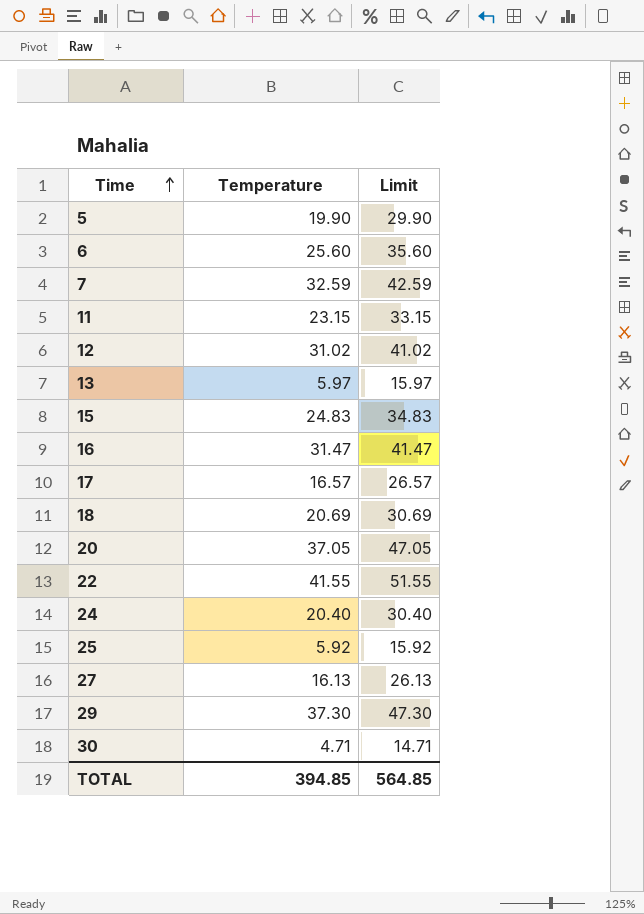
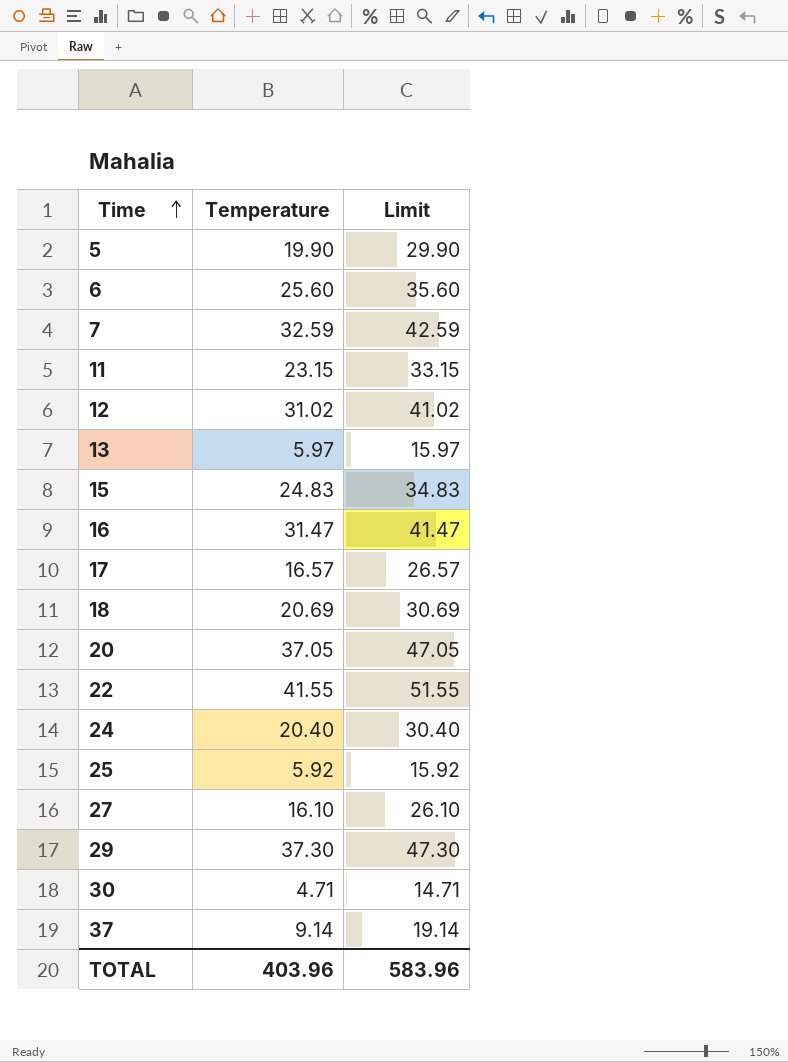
27 | Temperature: 16.13 -> 16.10
27 | Limit: 26.13 -> 26.10
row 37: none -> 9.14 | 19.14
TOTAL | Temperature: 394.85 -> 403.96
TOTAL | Limit: 564.85 -> 583.96

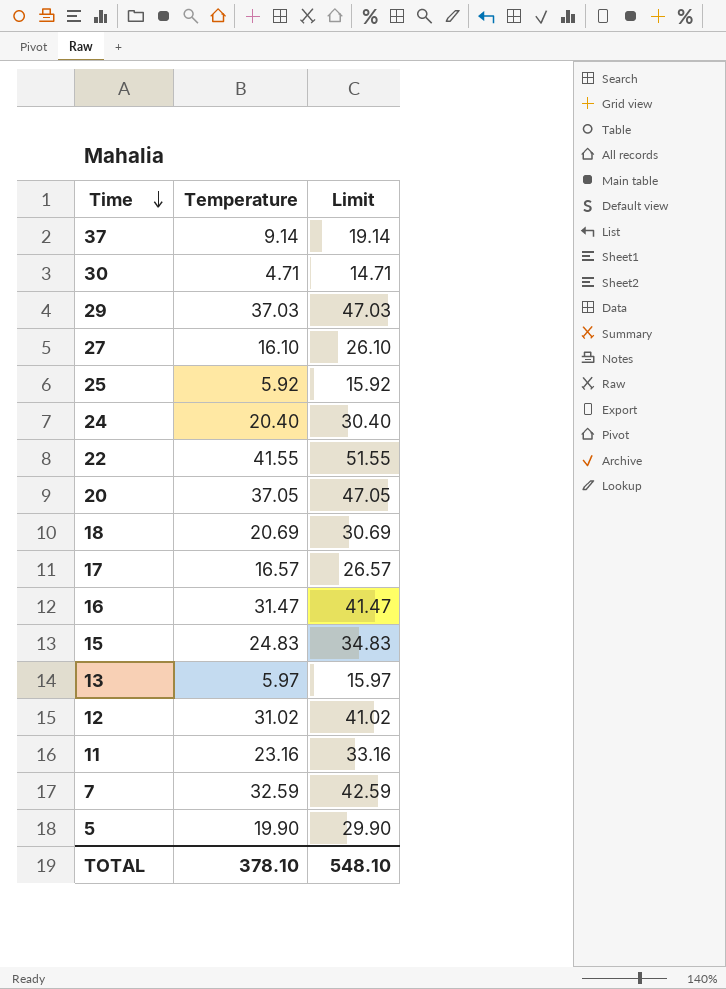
row order: Time ascending -> Time descending
row 6: 25.60 | 35.60 -> none
29 | Temperature: 37.30 -> 37.03
29 | Limit: 47.30 -> 47.03
11 | Temperature: 23.15 -> 23.16
11 | Limit: 33.15 -> 33.16
TOTAL | Temperature: 403.96 -> 378.10
TOTAL | Limit: 583.96 -> 548.10

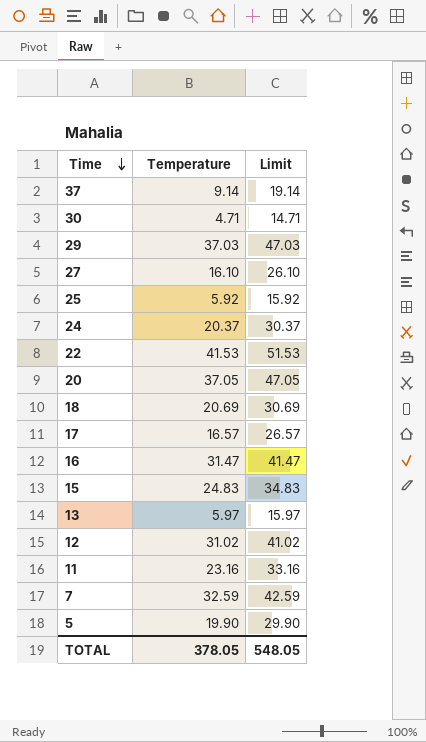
24 | Temperature: 20.40 -> 20.37
24 | Limit: 30.40 -> 30.37
22 | Temperature: 41.55 -> 41.53
22 | Limit: 51.55 -> 51.53
TOTAL | Temperature: 378.10 -> 378.05
TOTAL | Limit: 548.10 -> 548.05

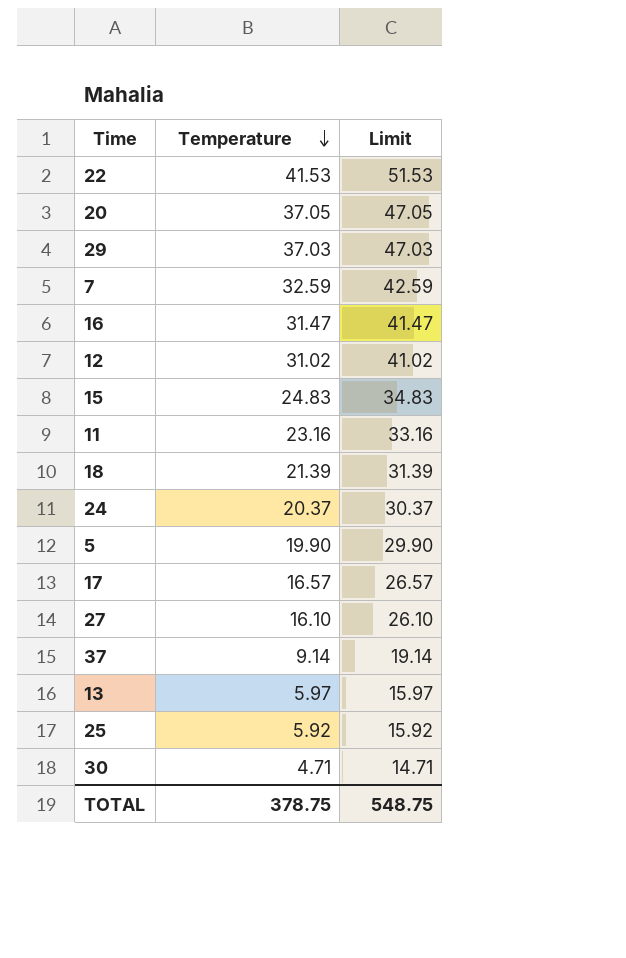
row order: Time descending -> Temperature descending
18 | Temperature: 20.69 -> 21.39
18 | Limit: 30.69 -> 31.39
TOTAL | Temperature: 378.05 -> 378.75
TOTAL | Limit: 548.05 -> 548.75

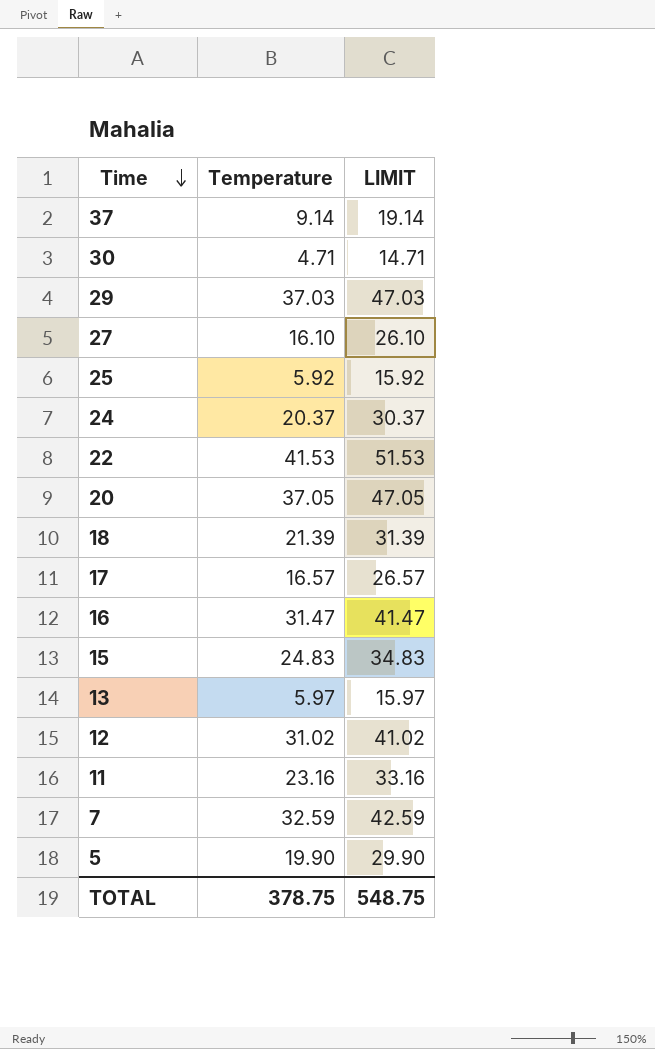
row order: Temperature descending -> Time descending
column name: Limit -> LIMIT

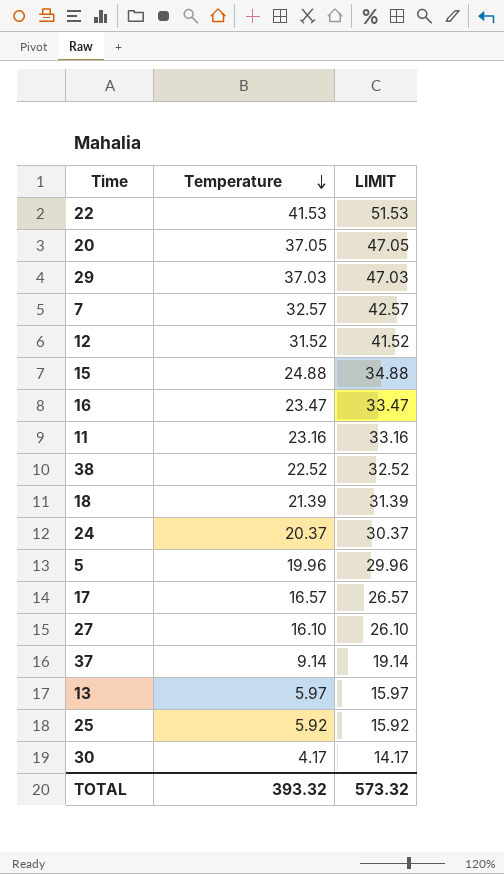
row order: Time descending -> Temperature descending
7 | Temperature: 32.59 -> 32.57
7 | LIMIT: 42.59 -> 42.57
12 | Temperature: 31.02 -> 31.52
12 | LIMIT: 41.02 -> 41.52
15 | Temperature: 24.83 -> 24.88
15 | LIMIT: 34.83 -> 34.88
16 | Temperature: 31.47 -> 23.47
16 | LIMIT: 41.47 -> 33.47
row 38: none -> 22.52 | 32.52
5 | Temperature: 19.90 -> 19.96
5 | LIMIT: 29.90 -> 29.96
30 | Temperature: 4.71 -> 4.17
30 | LIMIT: 14.71 -> 14.17
TOTAL | Temperature: 378.75 -> 393.32
TOTAL | LIMIT: 548.75 -> 573.32

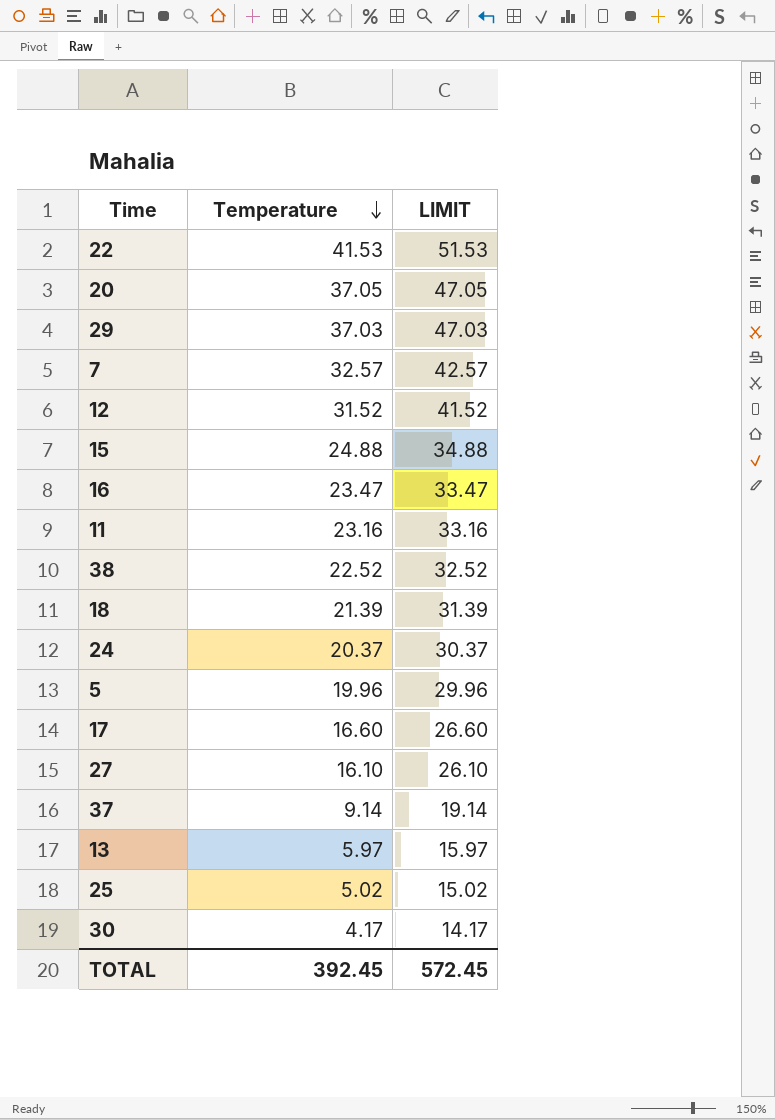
17 | Temperature: 16.57 -> 16.60
17 | LIMIT: 26.57 -> 26.60
25 | Temperature: 5.92 -> 5.02
25 | LIMIT: 15.92 -> 15.02
TOTAL | Temperature: 393.32 -> 392.45
TOTAL | LIMIT: 573.32 -> 572.45

